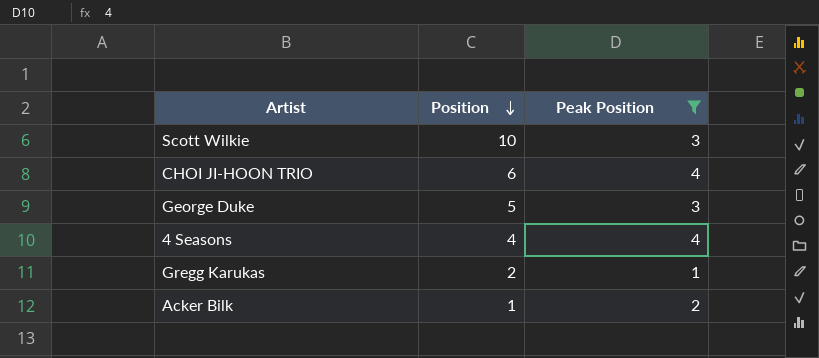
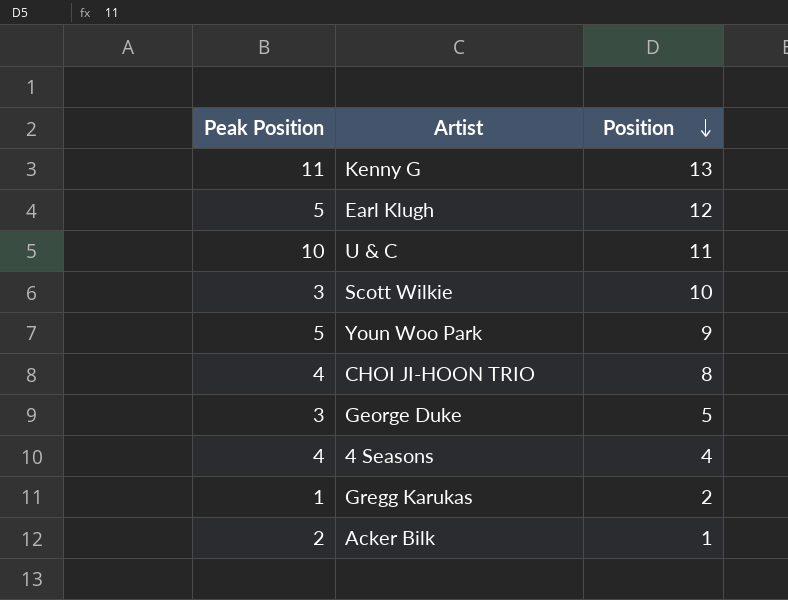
filter: Peak Position <= 4 -> none
column Peak Position | position: 3 -> 1
CHOI JI-HOON TRIO | Position: 6 -> 8

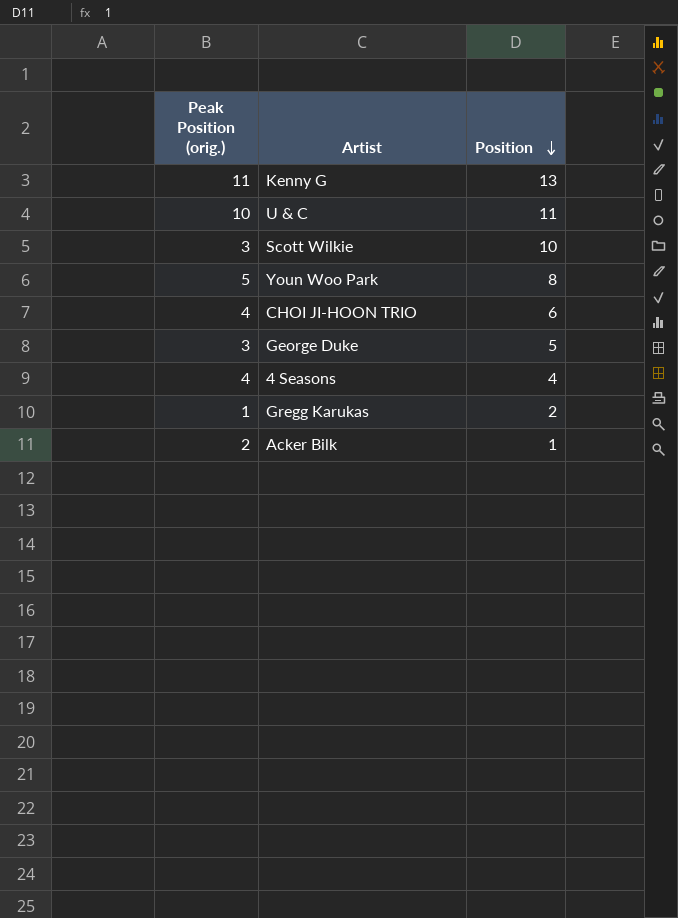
column name: Peak Position -> Peak Position (orig.)
row Earl Klugh: 5 | 12 -> none
Youn Woo Park | Position: 9 -> 8
CHOI JI-HOON TRIO | Position: 8 -> 6

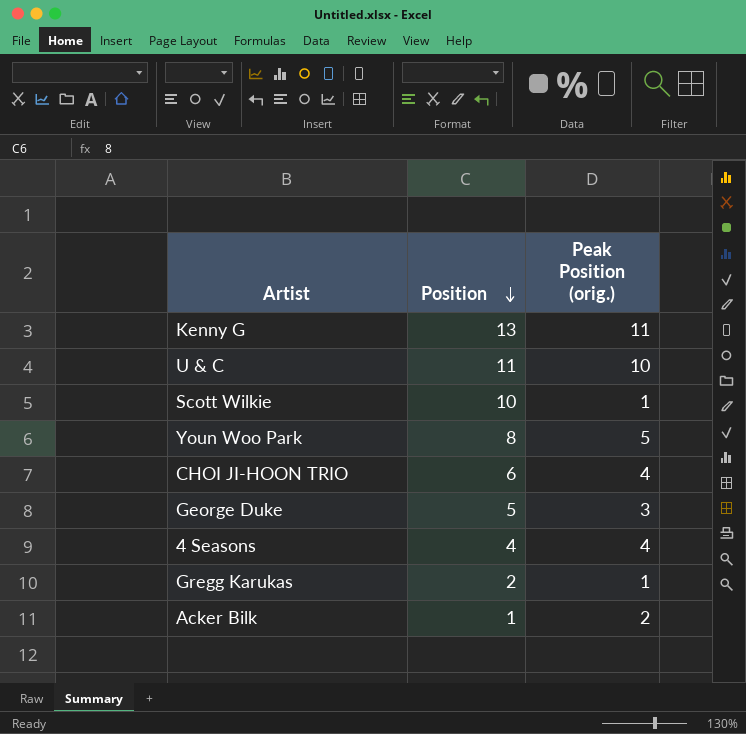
column Peak Position (orig.) | position: 1 -> 3
Scott Wilkie | Peak Position (orig.): 3 -> 1

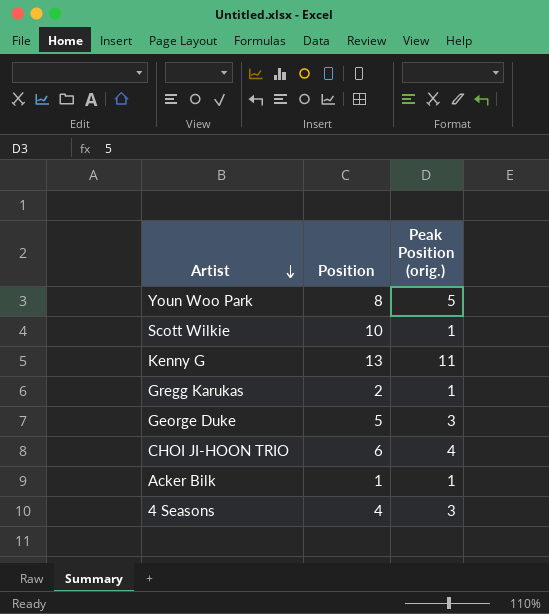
row order: Position descending -> Artist descending
row U & C: 11 | 10 -> none
Acker Bilk | Peak Position (orig.): 2 -> 1
4 Seasons | Peak Position (orig.): 4 -> 3

